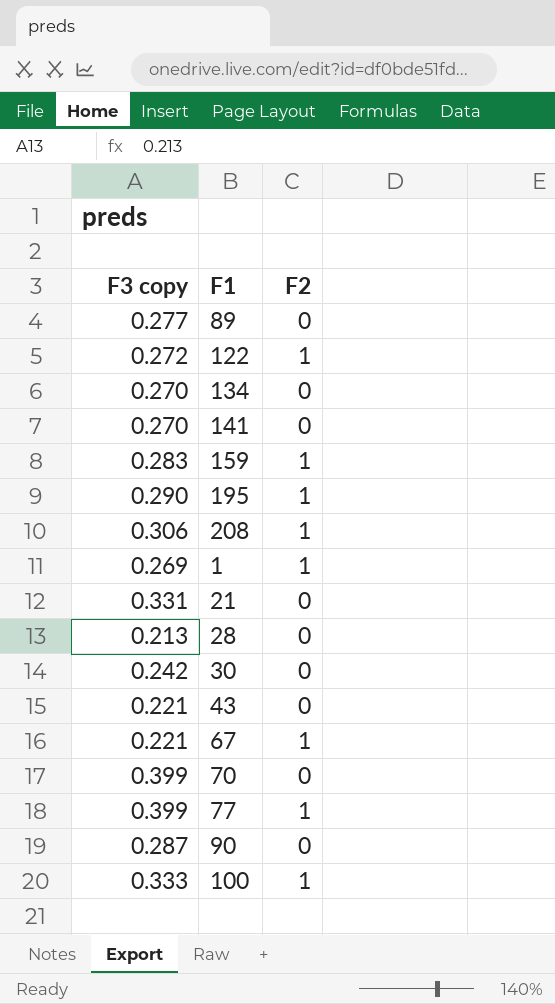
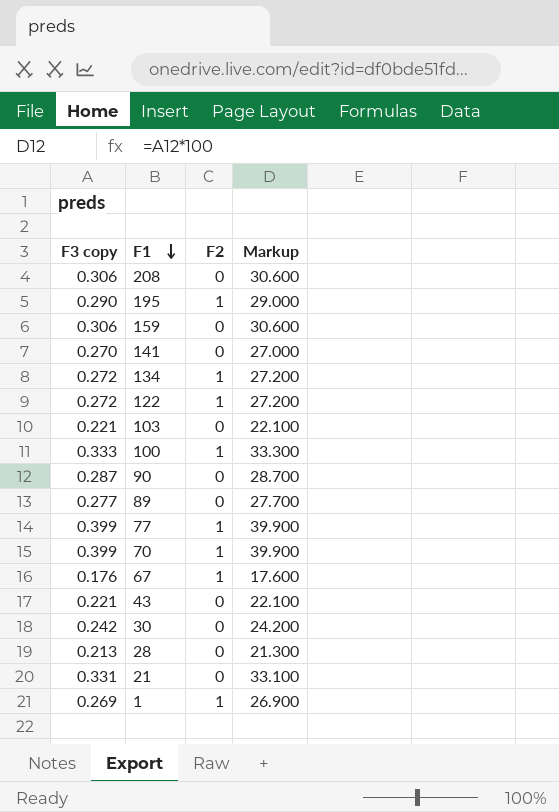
row order: none -> F1 descending
column Markup | formula: none -> [F3 copy] * 100
208 | F2: 1 -> 0
159 | F3 copy: 0.283 -> 0.306
159 | F2: 1 -> 0
134 | F3 copy: 0.270 -> 0.272
134 | F2: 0 -> 1
row 103: none -> 0.221 | 0 | 22.100
70 | F2: 0 -> 1
67 | F3 copy: 0.221 -> 0.176

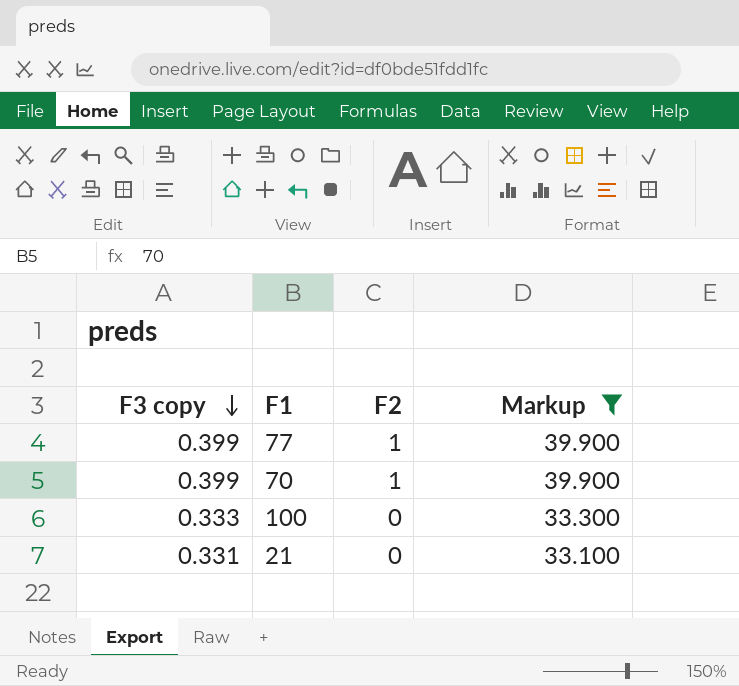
filter: none -> Markup >= 33.100
row order: F1 descending -> F3 copy descending
100 | F2: 1 -> 0

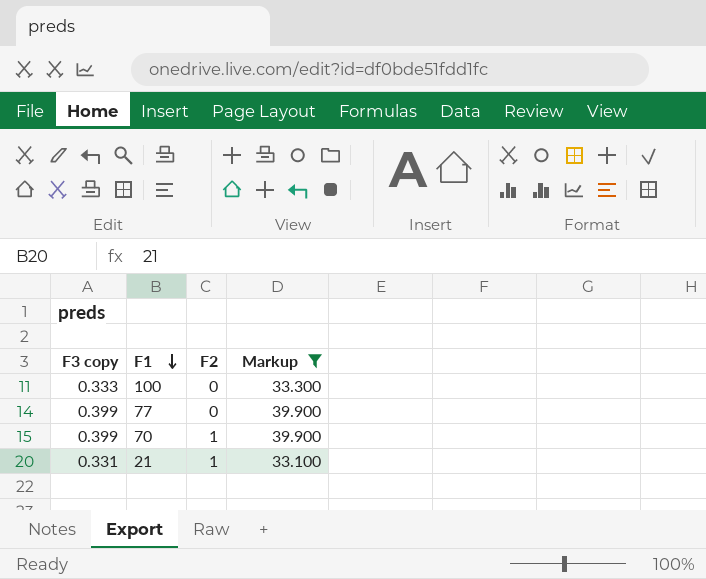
row order: F3 copy descending -> F1 descending
77 | F2: 1 -> 0
21 | F2: 0 -> 1

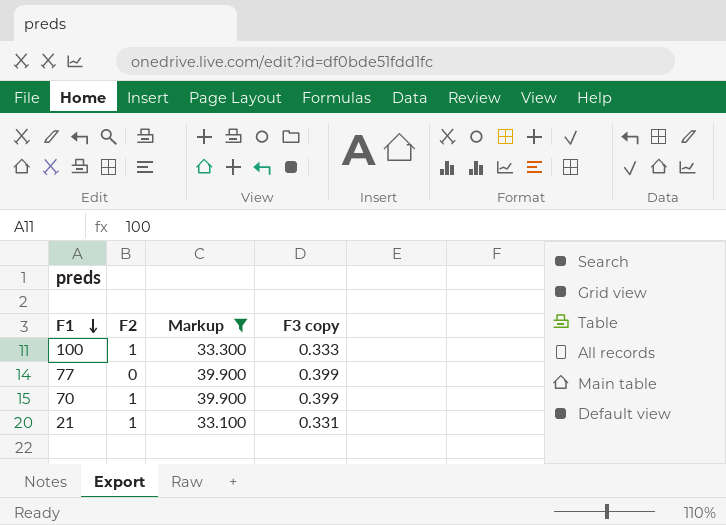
column F3 copy | position: 1 -> 4
100 | F2: 0 -> 1

